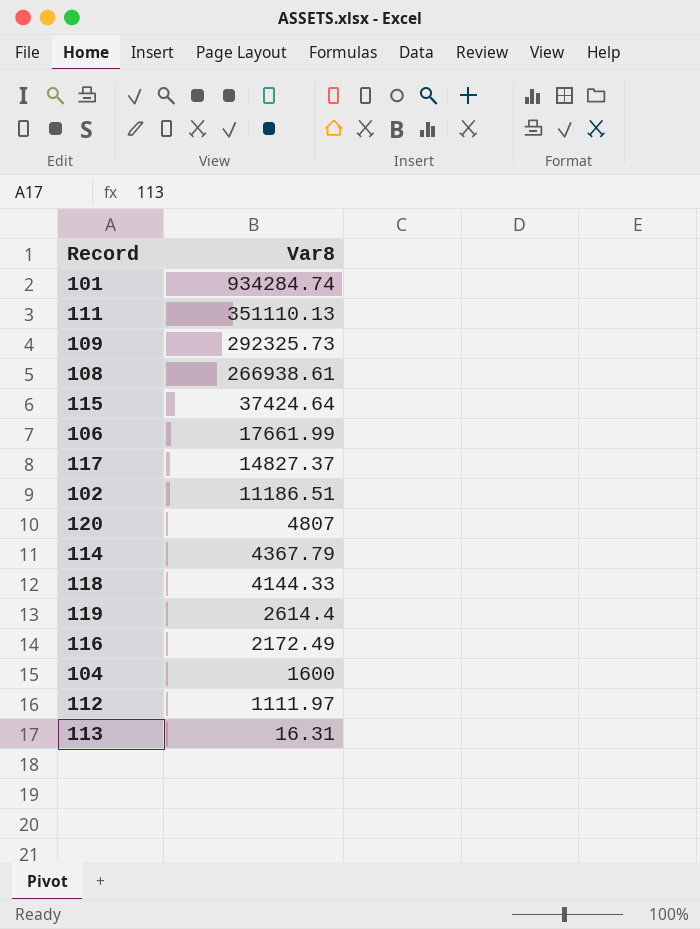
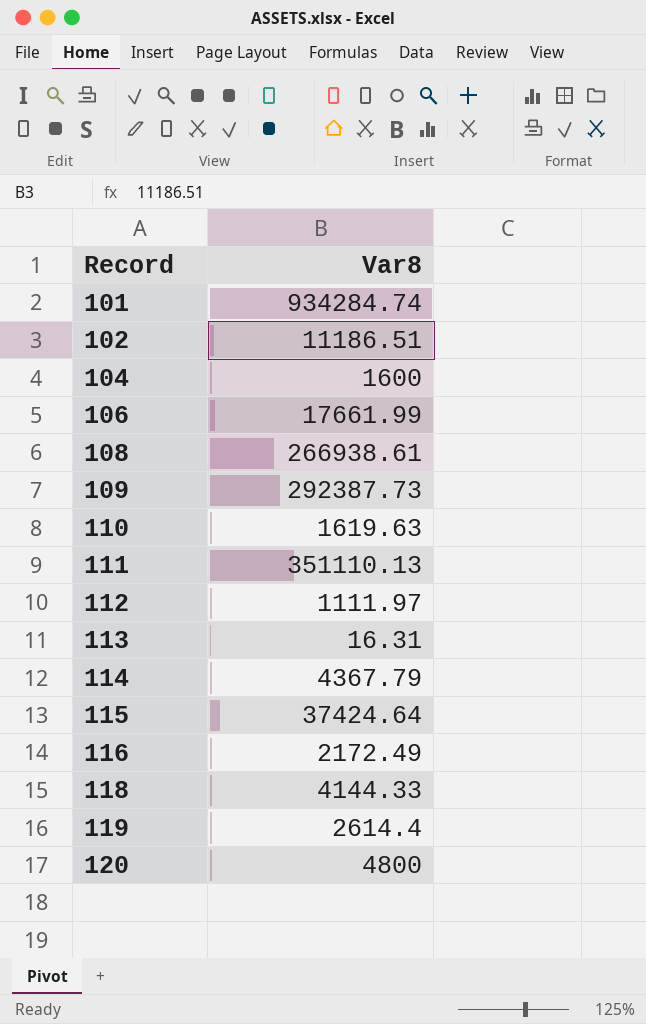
row order: Var8 descending -> Record ascending
row 117: 14827.37 -> none
109 | Var8: 292325.73 -> 292387.73
row 110: none -> 1619.63
120 | Var8: 4807 -> 4800

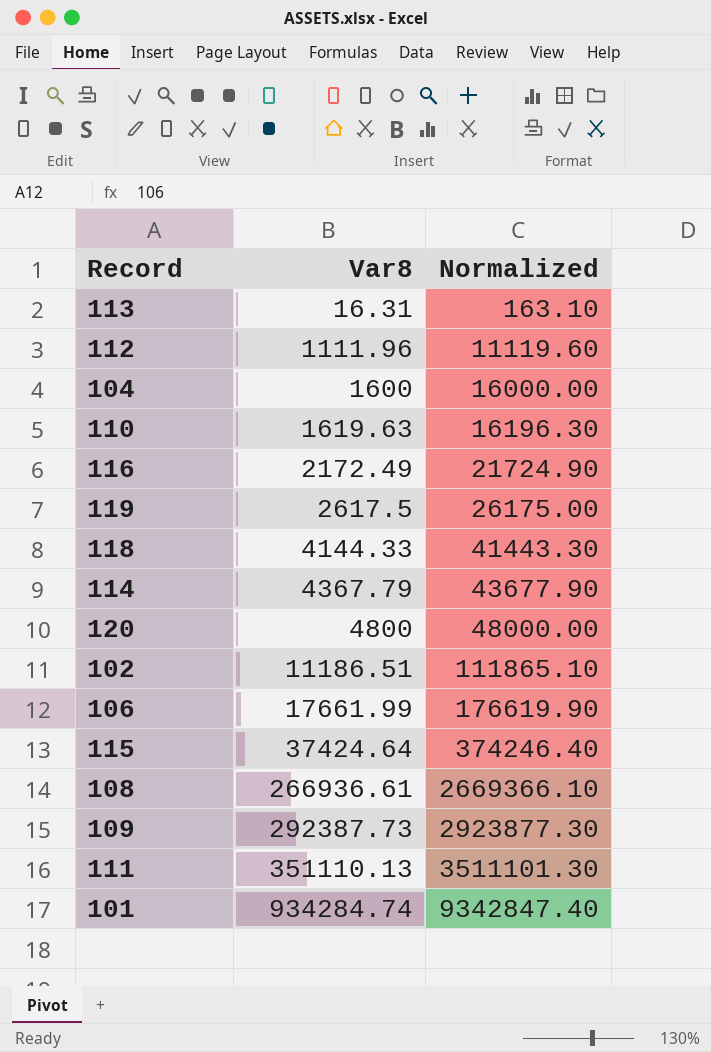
row order: Record ascending -> Var8 ascending
column Normalized | formula: none -> [Var8] * 10
112 | Var8: 1111.97 -> 1111.96
119 | Var8: 2614.4 -> 2617.5
108 | Var8: 266938.61 -> 266936.61

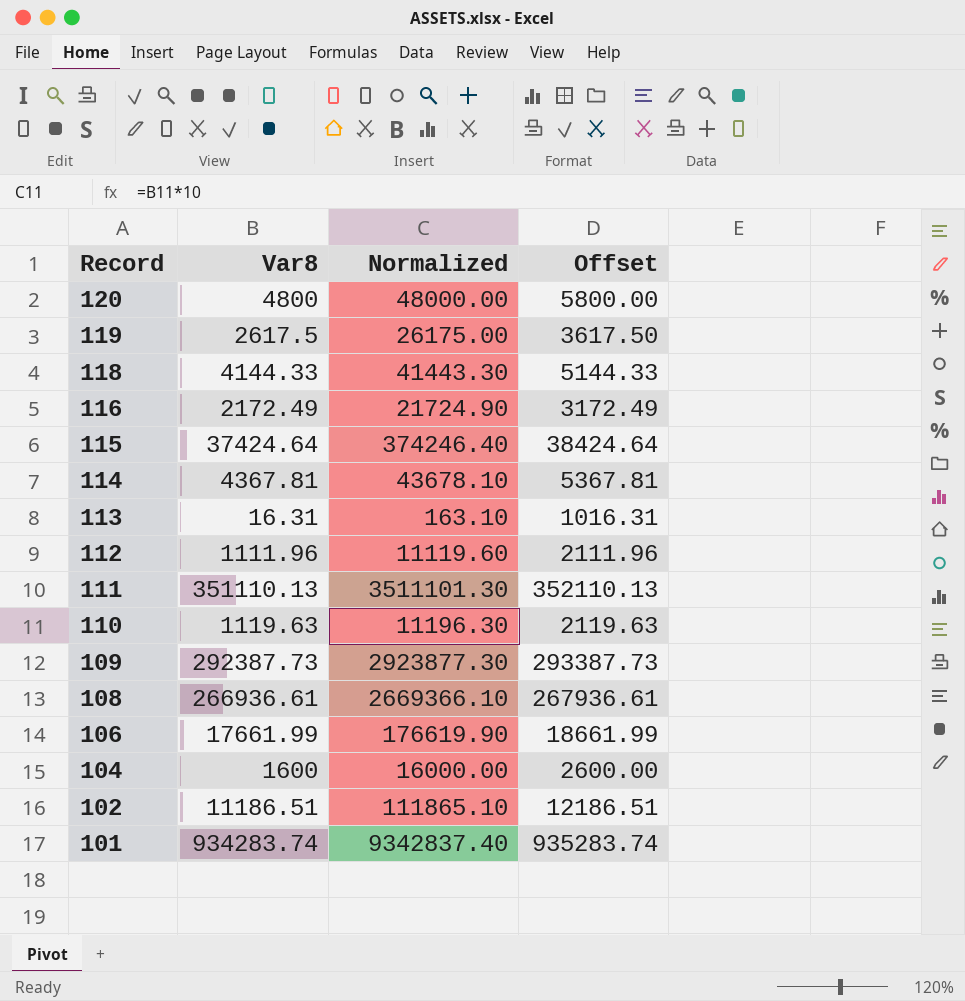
row order: Var8 ascending -> Record descending
column Offset | formula: none -> [Var8] + 1000
114 | Var8: 4367.79 -> 4367.81
114 | Normalized: 43677.90 -> 43678.10
110 | Var8: 1619.63 -> 1119.63
110 | Normalized: 16196.30 -> 11196.30
101 | Var8: 934284.74 -> 934283.74
101 | Normalized: 9342847.40 -> 9342837.40

